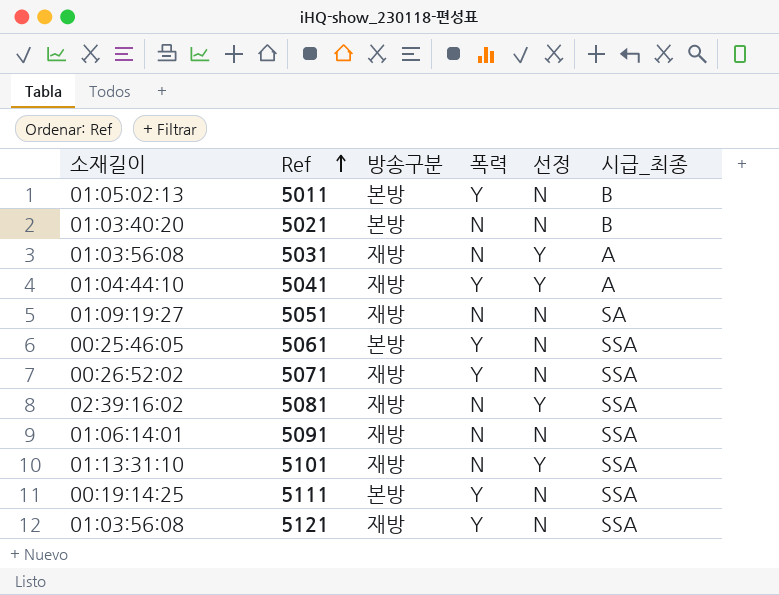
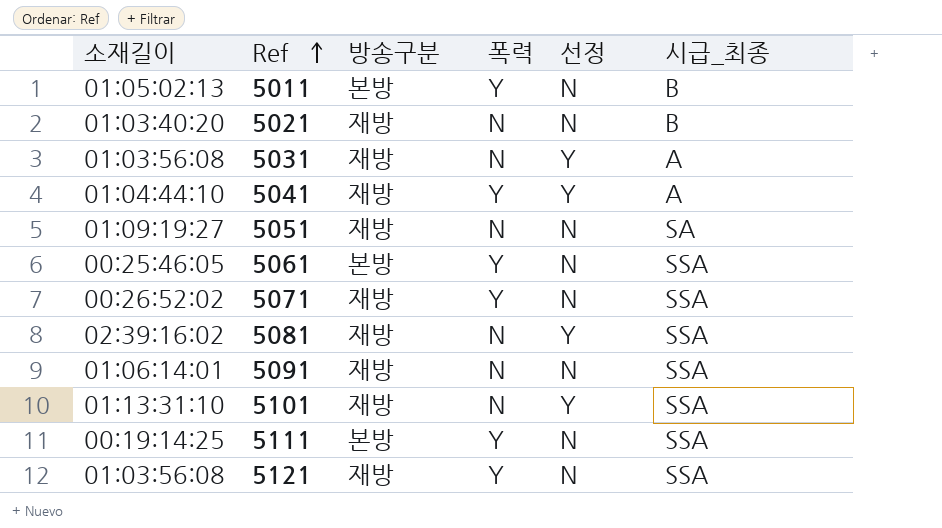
5021 | 방송구분: 본방 -> 재방

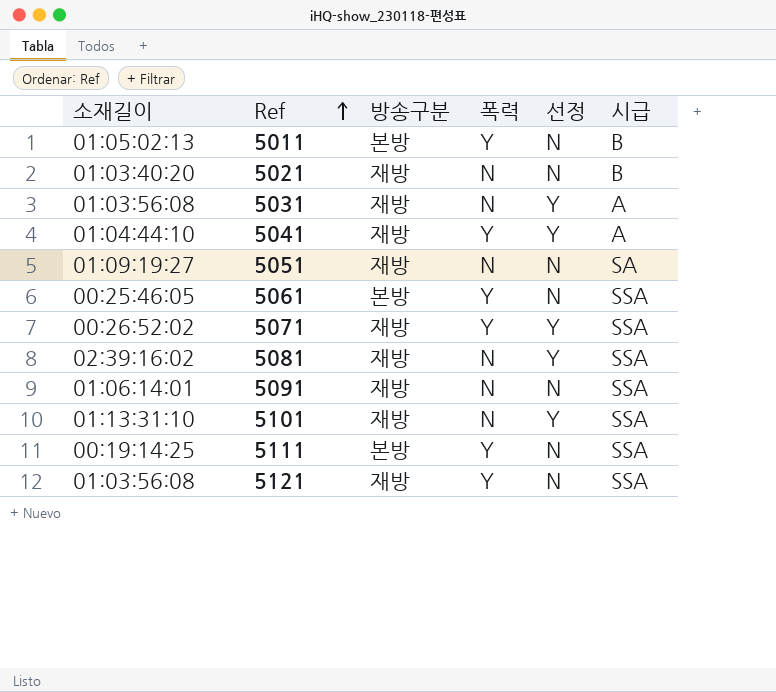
column name: 시급_최종 -> 시급
5071 | 선정: N -> Y

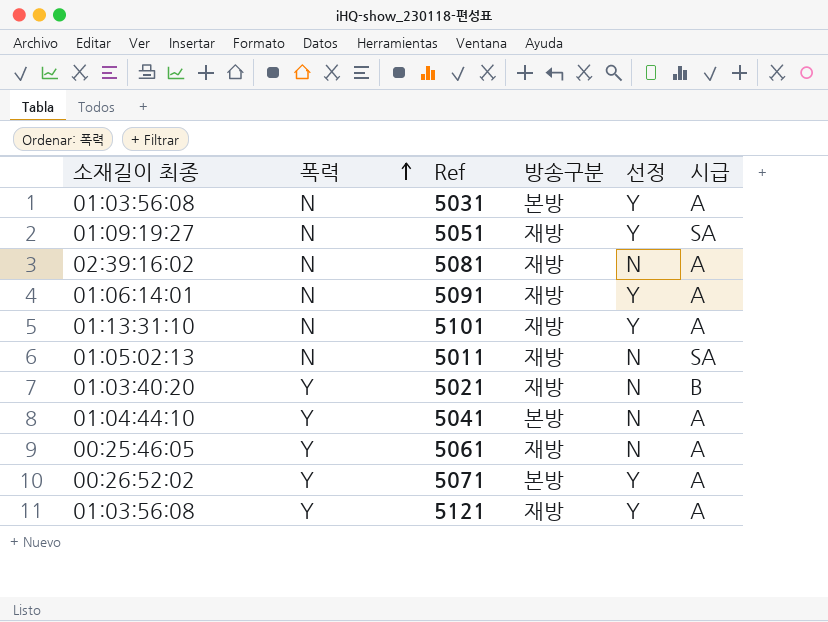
row order: Ref ascending -> 폭력 ascending
column name: 소재길이 -> 소재길이 최종
column 폭력 | position: 4 -> 2
row 5111: 00:19:14:25 | 본방 | Y | N | SSA -> none
5031 | 방송구분: 재방 -> 본방
5051 | 선정: N -> Y
5081 | 선정: Y -> N
5081 | 시급: SSA -> A
5091 | 선정: N -> Y
5091 | 시급: SSA -> A
5101 | 시급: SSA -> A
5011 | 폭력: Y -> N
5011 | 방송구분: 본방 -> 재방
5011 | 시급: B -> SA
5021 | 폭력: N -> Y
5041 | 방송구분: 재방 -> 본방
5041 | 선정: Y -> N
5061 | 방송구분: 본방 -> 재방
5061 | 시급: SSA -> A
5071 | 방송구분: 재방 -> 본방
5071 | 시급: SSA -> A
5121 | 선정: N -> Y
5121 | 시급: SSA -> A

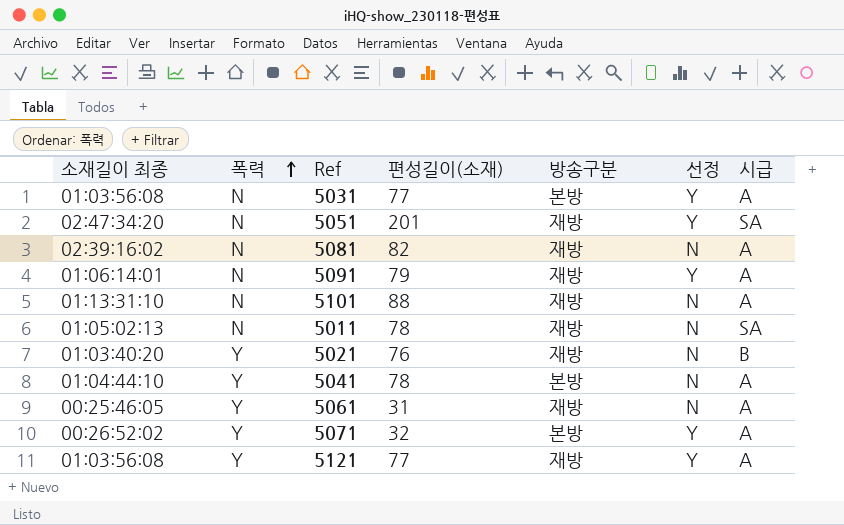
column 편성길이(소재) | position: none -> 4
5051 | 소재길이 최종: 01:09:19:27 -> 02:47:34:20
5101 | 선정: Y -> N

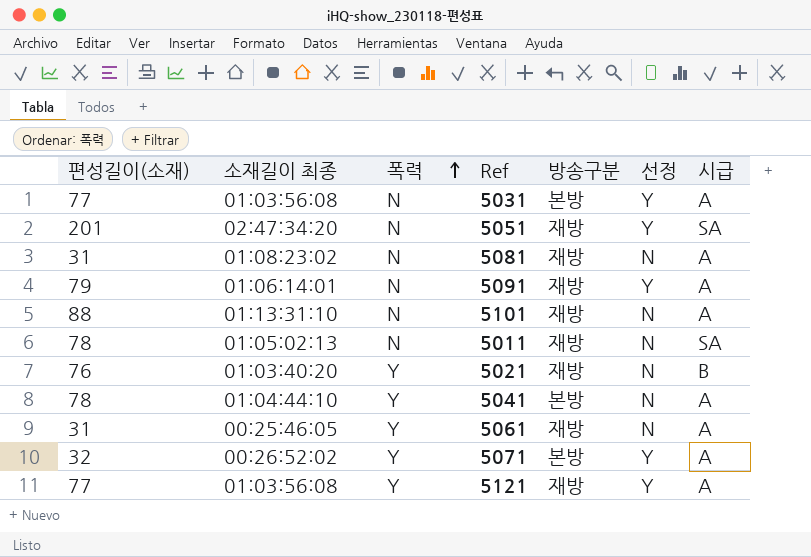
column 편성길이(소재) | position: 4 -> 1
5081 | 편성길이(소재): 82 -> 31
5081 | 소재길이 최종: 02:39:16:02 -> 01:08:23:02

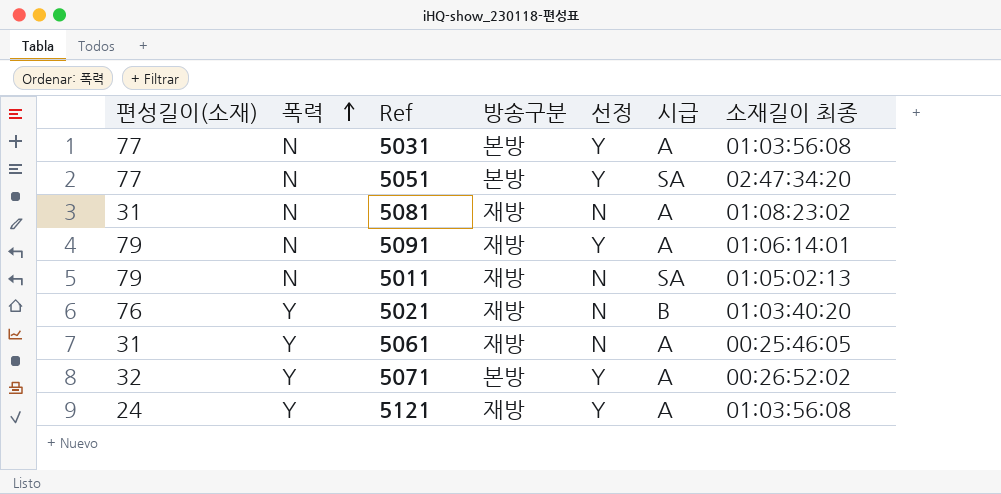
column 소재길이 최종 | position: 2 -> 7
row 5101: 88 | 01:13:31:10 | N | 재방 | N | A -> none
row 5041: 78 | 01:04:44:10 | Y | 본방 | N | A -> none
5051 | 편성길이(소재): 201 -> 77
5051 | 방송구분: 재방 -> 본방
5011 | 편성길이(소재): 78 -> 79
5121 | 편성길이(소재): 77 -> 24

